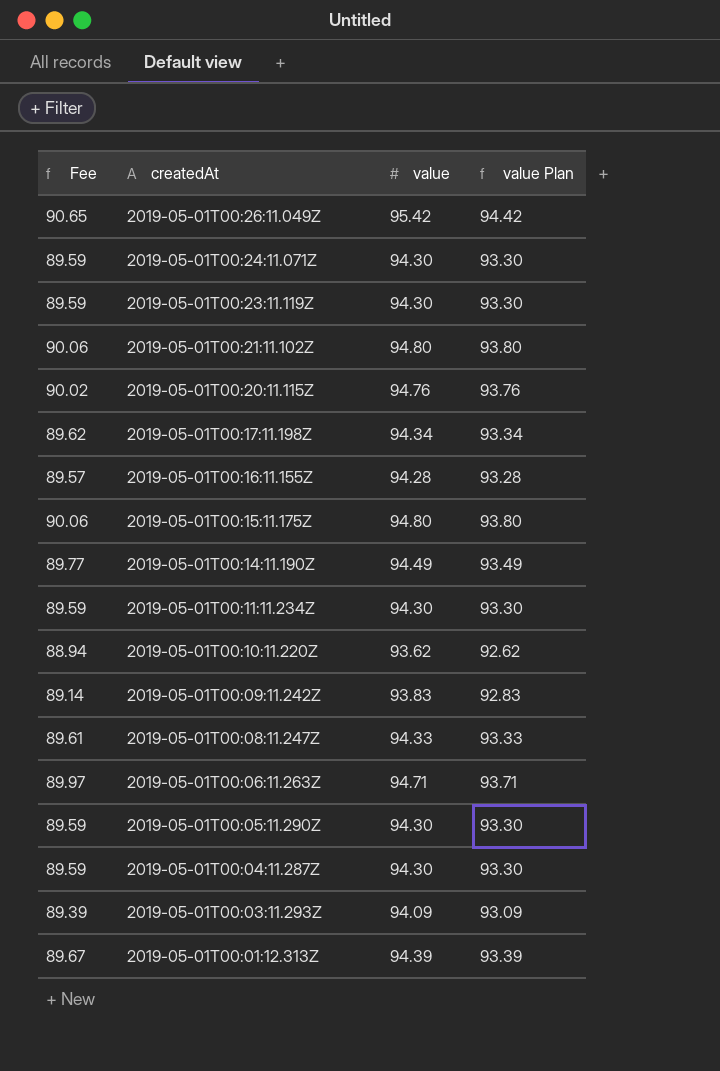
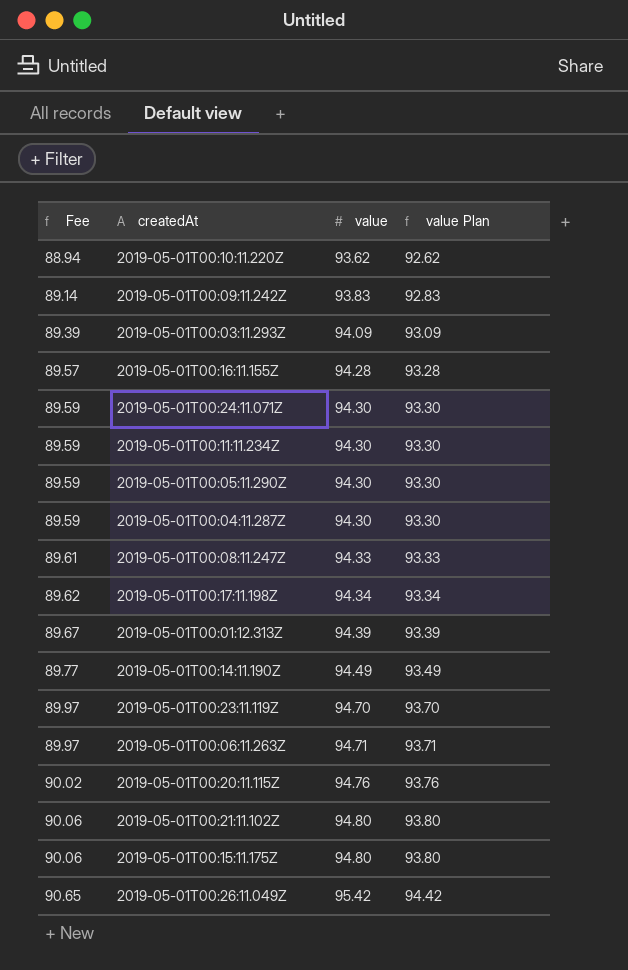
row order: createdAt descending -> Fee ascending
2019-05-01T00:23:11.119Z | Fee: 89.59 -> 89.97
2019-05-01T00:23:11.119Z | value: 94.30 -> 94.70
2019-05-01T00:23:11.119Z | value Plan: 93.30 -> 93.70

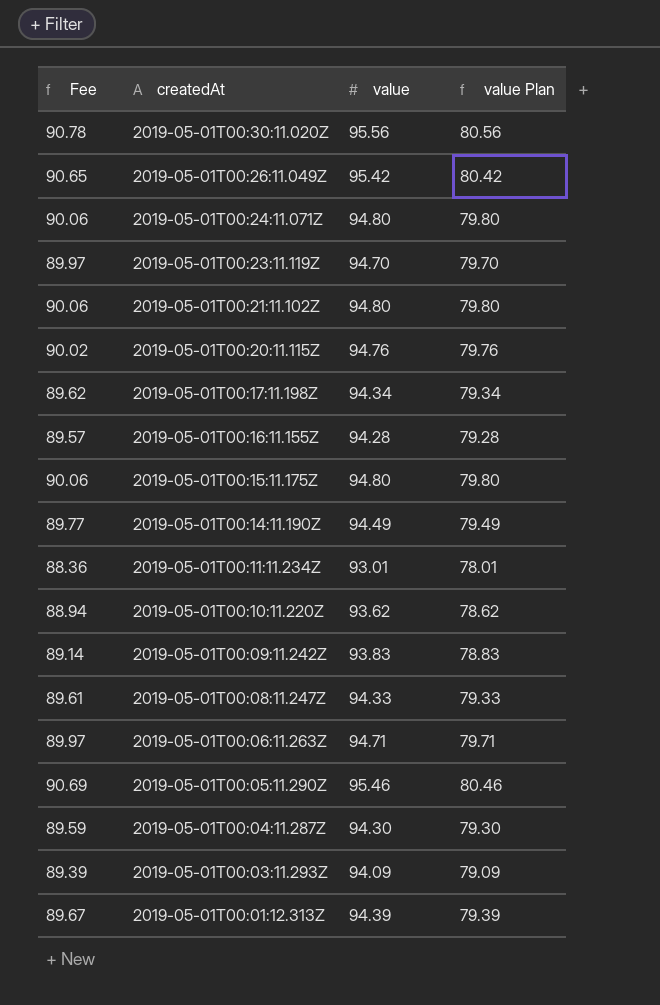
row order: Fee ascending -> createdAt descending
column value Plan | formula: [value] - 1 -> [value] - 15
row 2019-05-01T00:30:11.020Z: none -> 90.78 | 95.56 | 80.56
2019-05-01T00:24:11.071Z | Fee: 89.59 -> 90.06
2019-05-01T00:24:11.071Z | value: 94.30 -> 94.80
2019-05-01T00:11:11.234Z | Fee: 89.59 -> 88.36
2019-05-01T00:11:11.234Z | value: 94.30 -> 93.01
2019-05-01T00:05:11.290Z | Fee: 89.59 -> 90.69
2019-05-01T00:05:11.290Z | value: 94.30 -> 95.46

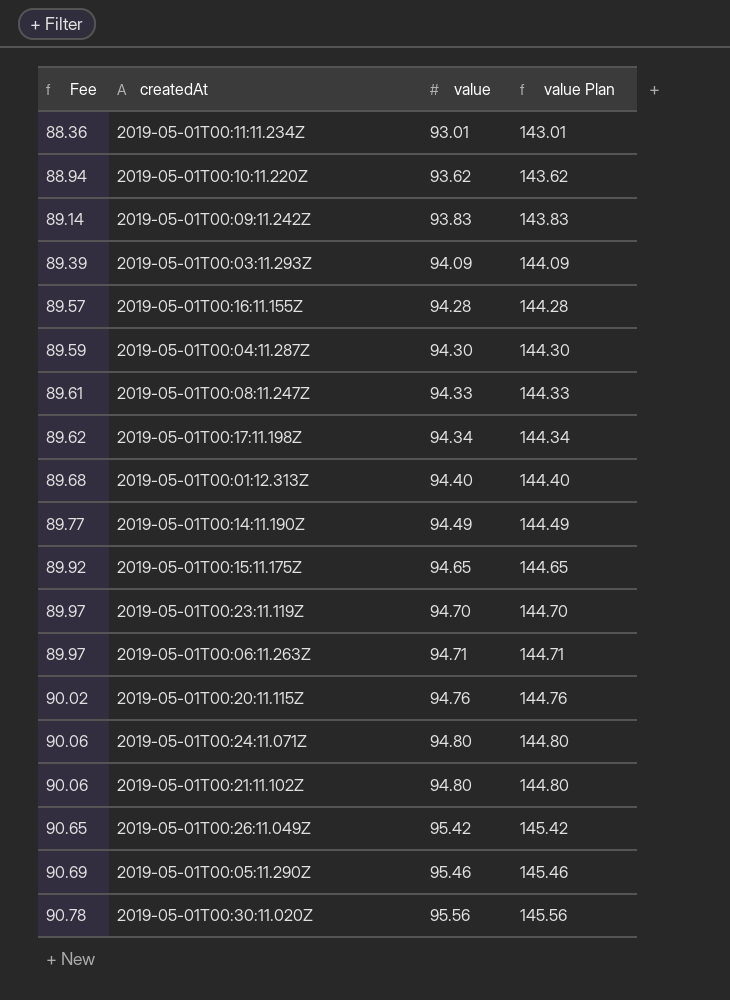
row order: createdAt descending -> Fee ascending
column value Plan | formula: [value] - 15 -> [value] + 50
2019-05-01T00:01:12.313Z | Fee: 89.67 -> 89.68
2019-05-01T00:01:12.313Z | value: 94.39 -> 94.40
2019-05-01T00:15:11.175Z | Fee: 90.06 -> 89.92
2019-05-01T00:15:11.175Z | value: 94.80 -> 94.65

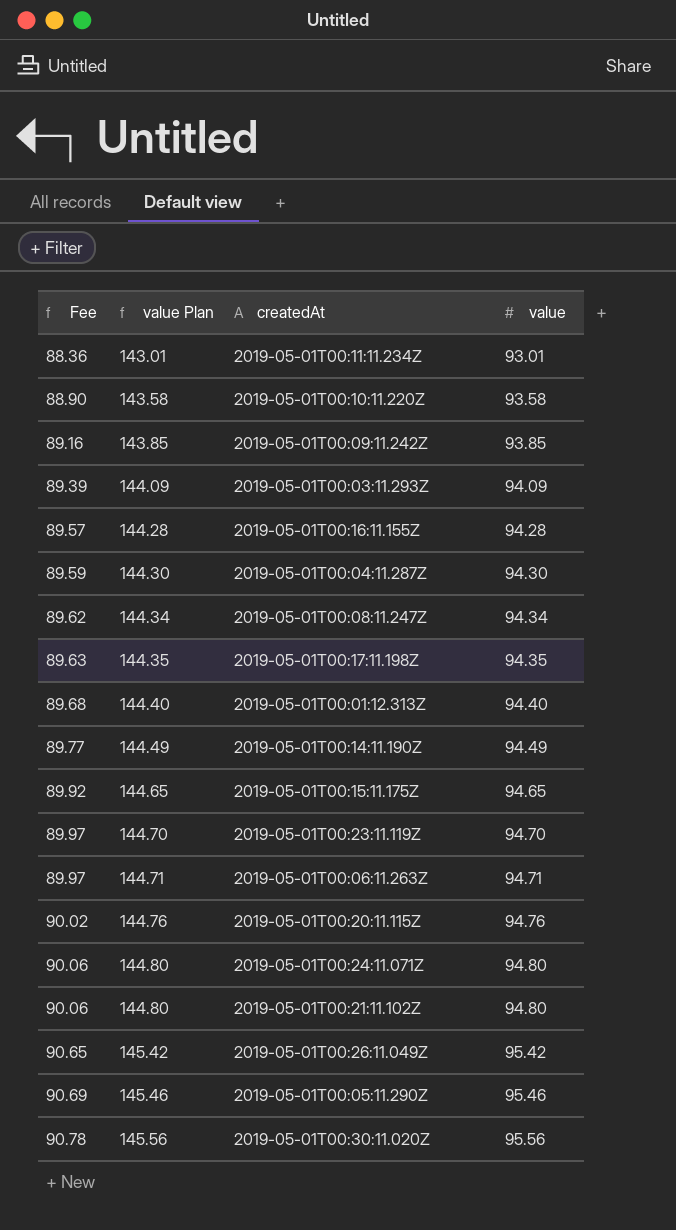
column value Plan | position: 4 -> 2
2019-05-01T00:10:11.220Z | Fee: 88.94 -> 88.90
2019-05-01T00:10:11.220Z | value Plan: 143.62 -> 143.58
2019-05-01T00:10:11.220Z | value: 93.62 -> 93.58
2019-05-01T00:09:11.242Z | Fee: 89.14 -> 89.16
2019-05-01T00:09:11.242Z | value Plan: 143.83 -> 143.85
2019-05-01T00:09:11.242Z | value: 93.83 -> 93.85
2019-05-01T00:08:11.247Z | Fee: 89.61 -> 89.62
2019-05-01T00:08:11.247Z | value Plan: 144.33 -> 144.34
2019-05-01T00:08:11.247Z | value: 94.33 -> 94.34
2019-05-01T00:17:11.198Z | Fee: 89.62 -> 89.63
2019-05-01T00:17:11.198Z | value Plan: 144.34 -> 144.35
2019-05-01T00:17:11.198Z | value: 94.34 -> 94.35

